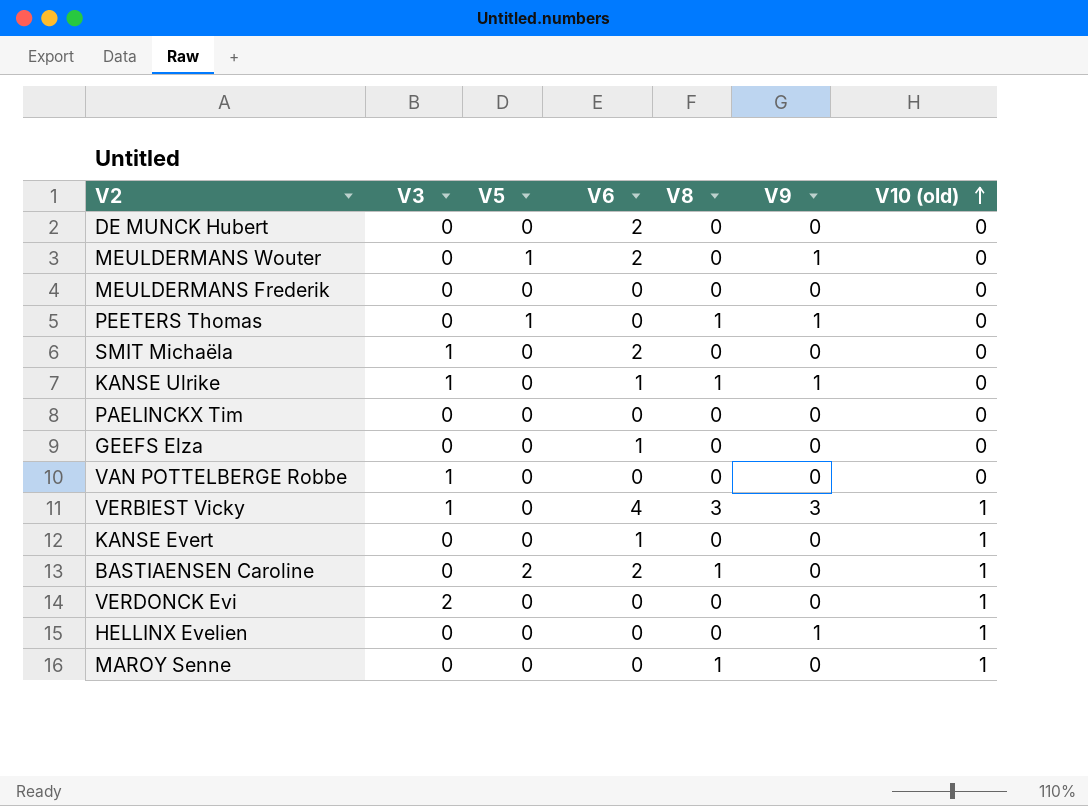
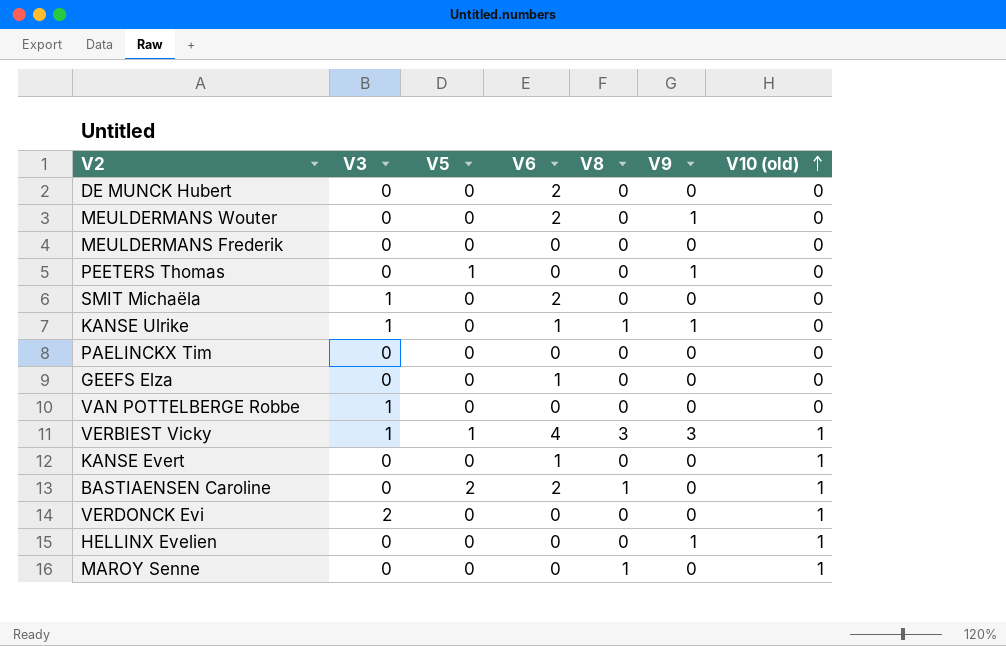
MEULDERMANS Wouter | V5: 1 -> 0
PEETERS Thomas | V8: 1 -> 0
VERBIEST Vicky | V5: 0 -> 1

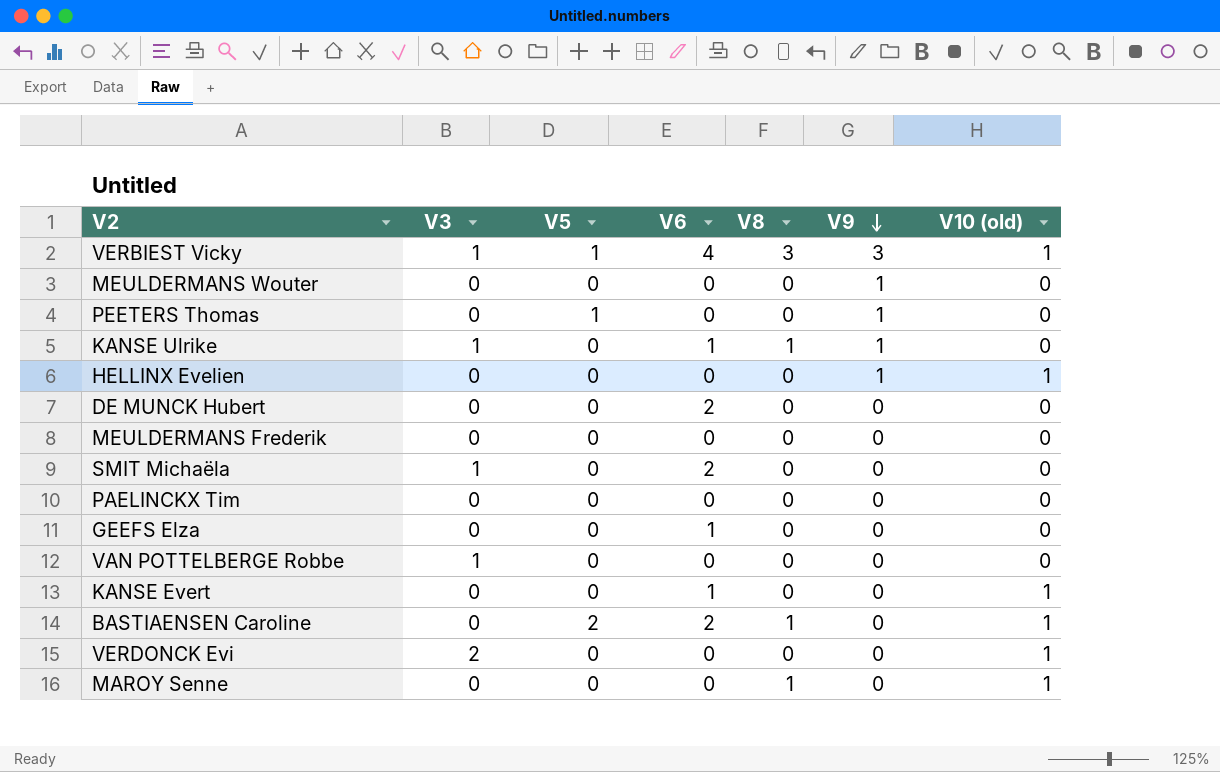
row order: V10 (old) ascending -> V9 descending
MEULDERMANS Wouter | V6: 2 -> 0

